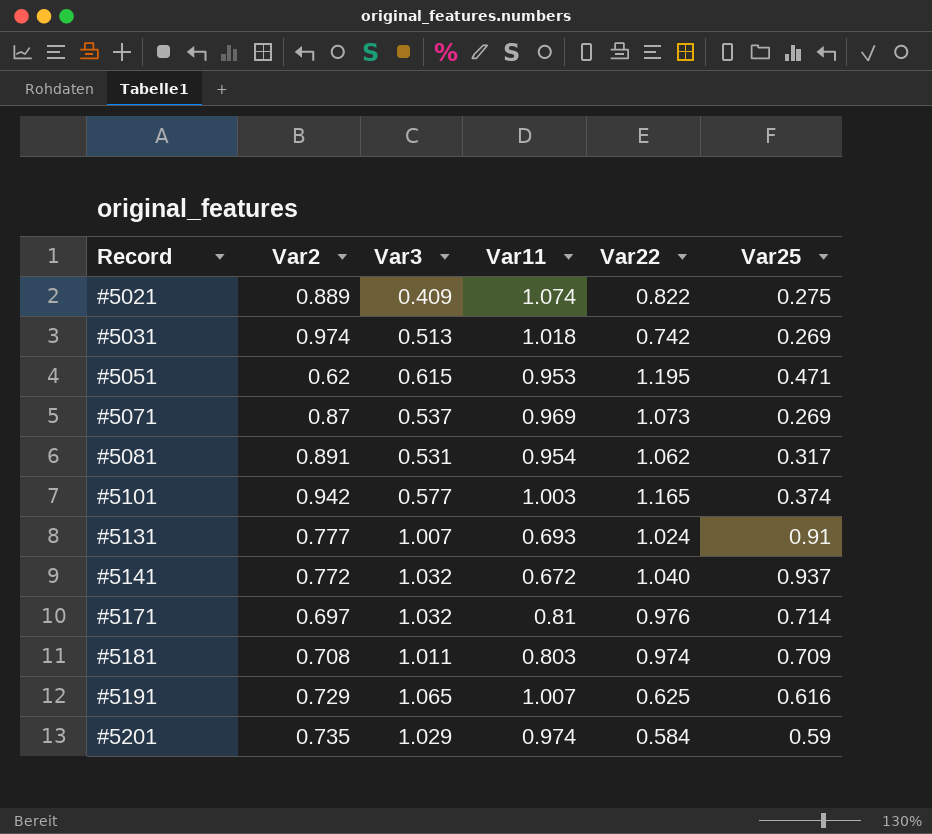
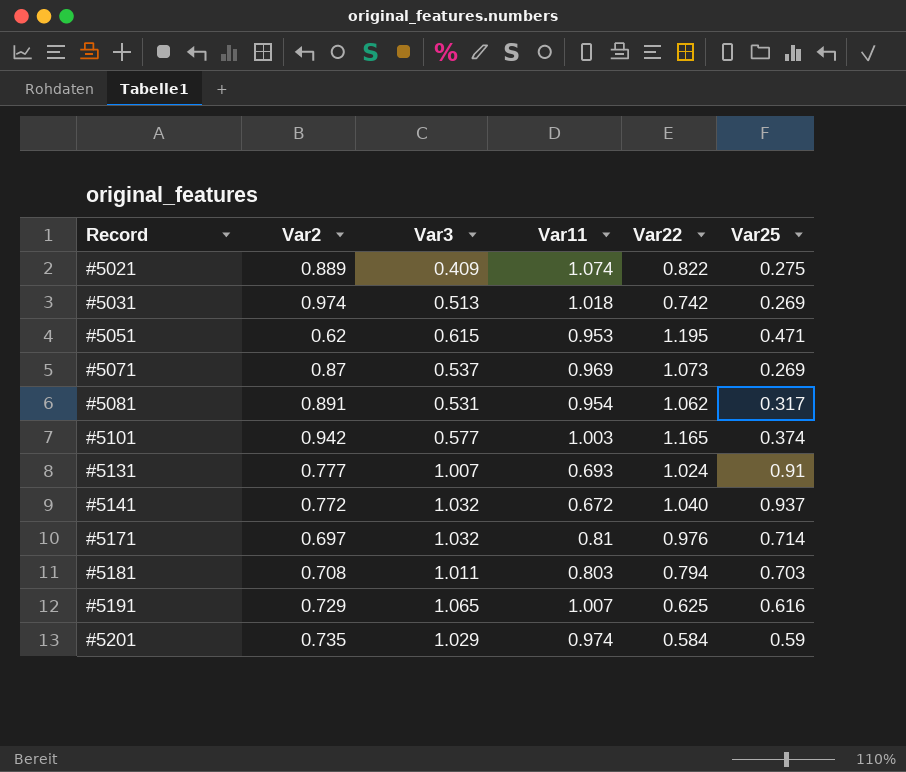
#5181 | Var22: 0.974 -> 0.794
#5181 | Var25: 0.709 -> 0.703

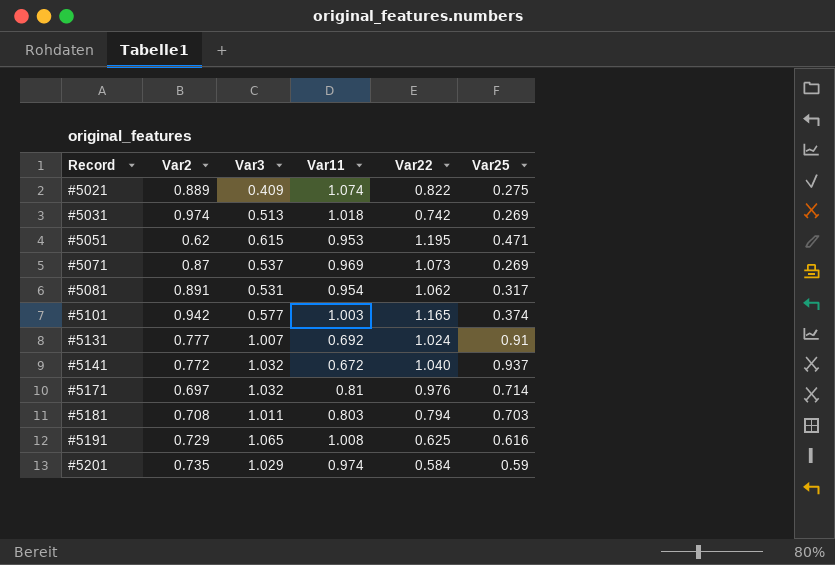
#5131 | Var11: 0.693 -> 0.692
#5191 | Var11: 1.007 -> 1.008

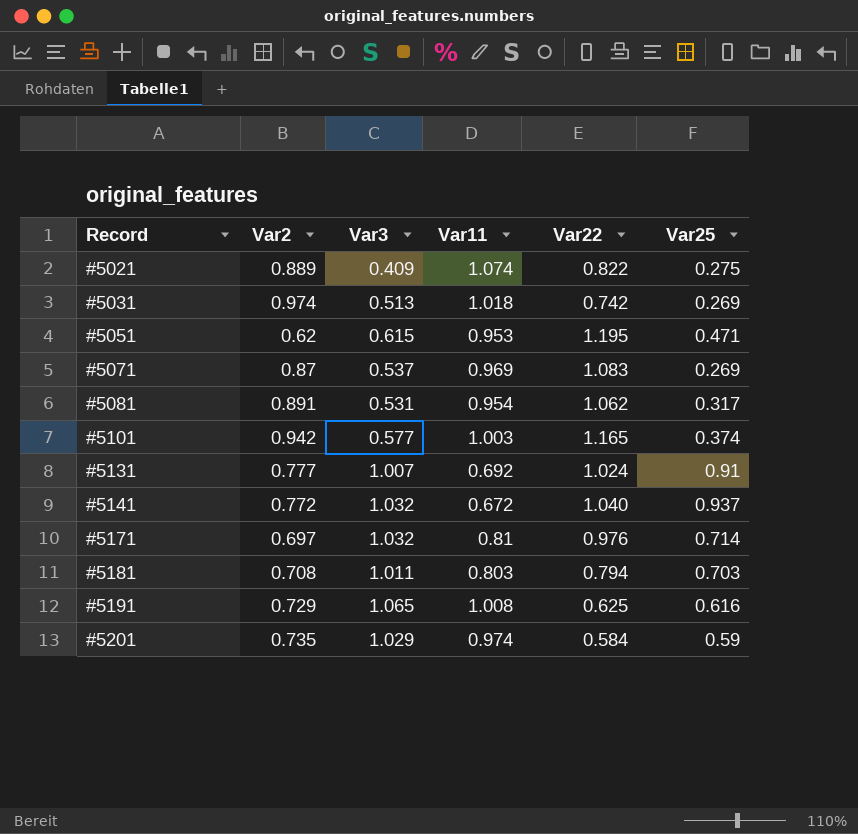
#5071 | Var22: 1.073 -> 1.083

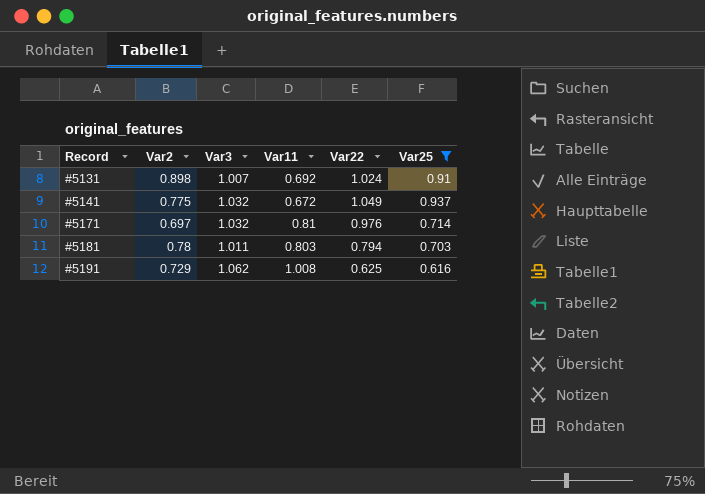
filter: none -> Var25 >= 0.616
#5131 | Var2: 0.777 -> 0.898
#5141 | Var2: 0.772 -> 0.775
#5141 | Var22: 1.040 -> 1.049
#5181 | Var2: 0.708 -> 0.78
#5191 | Var3: 1.065 -> 1.062

